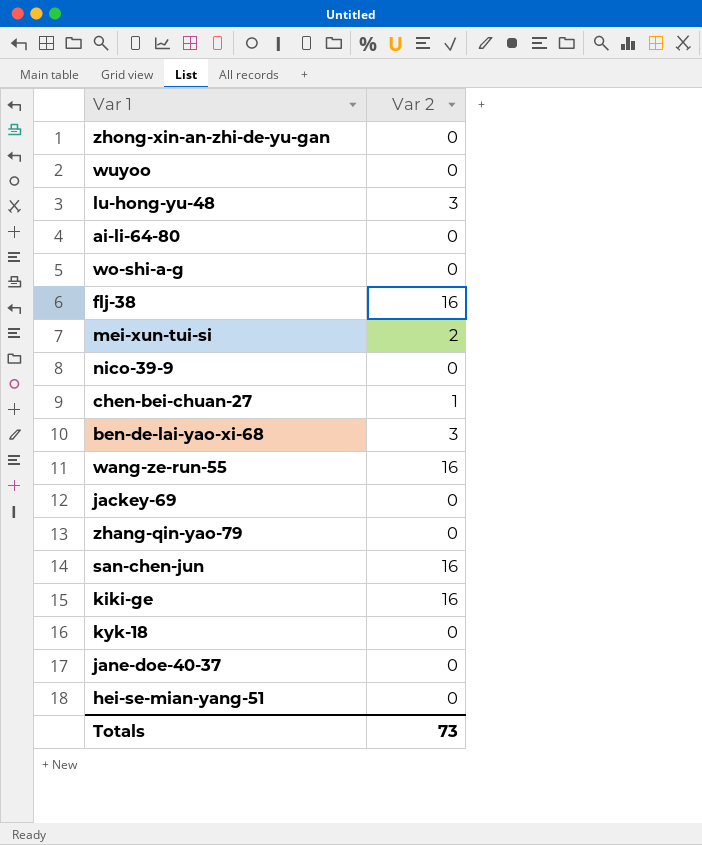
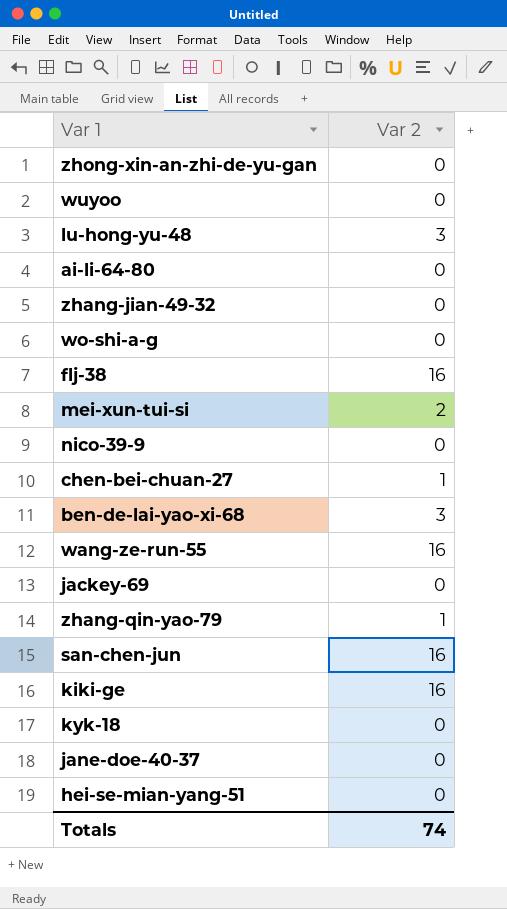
row zhang-jian-49-32: none -> 0
zhang-qin-yao-79 | Var 2: 0 -> 1
Totals | Var 2: 73 -> 74

